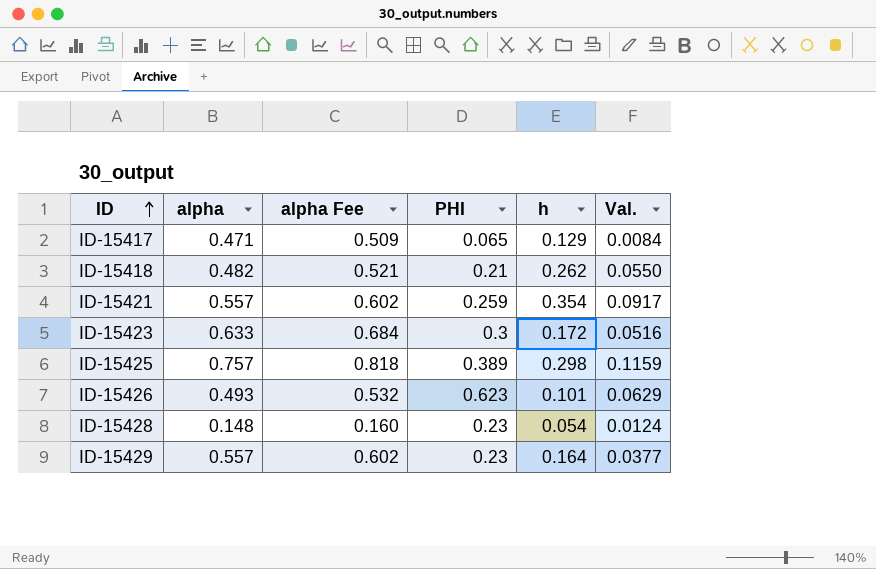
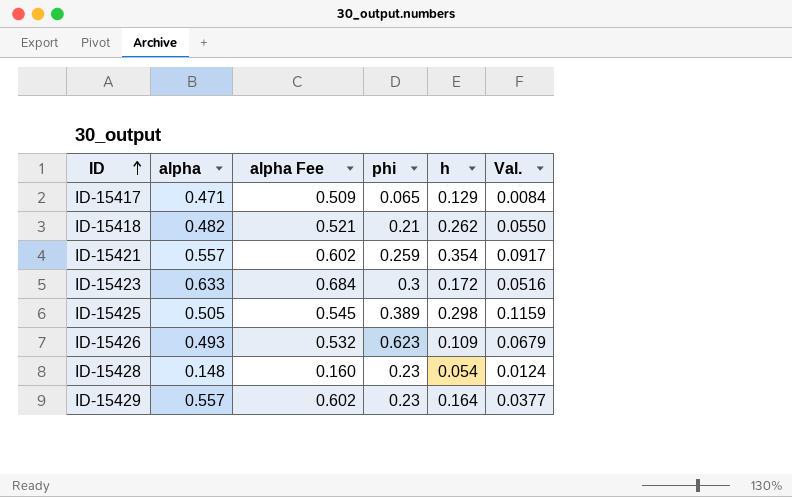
column name: PHI -> phi
ID-15425 | alpha: 0.757 -> 0.505
ID-15425 | alpha Fee: 0.818 -> 0.545
ID-15426 | h: 0.101 -> 0.109
ID-15426 | Val.: 0.0629 -> 0.0679

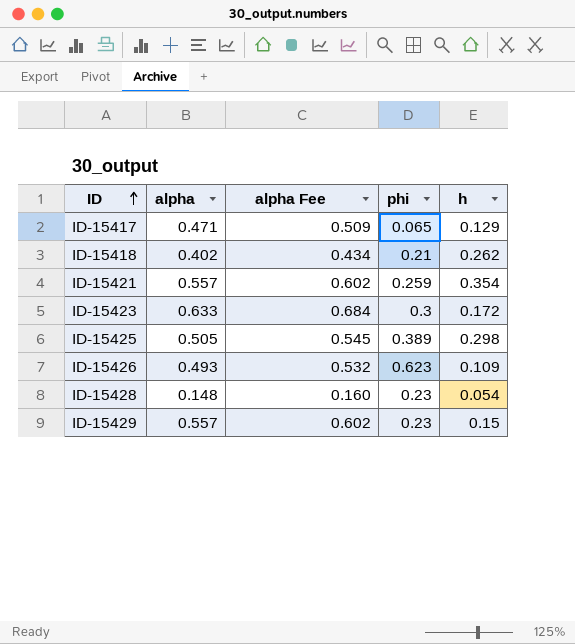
column Val. | formula: [phi] * [h] -> none
ID-15418 | alpha: 0.482 -> 0.402
ID-15418 | alpha Fee: 0.521 -> 0.434
ID-15429 | h: 0.164 -> 0.15

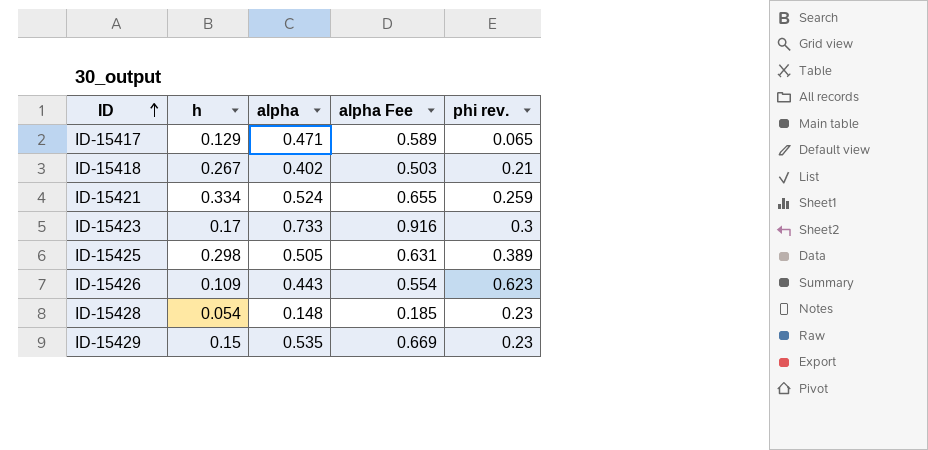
column h | position: 5 -> 2
column alpha Fee | formula: [alpha] * 1.08 -> [alpha] * 1.25
column name: phi -> phi rev.
ID-15418 | h: 0.262 -> 0.267
ID-15421 | h: 0.354 -> 0.334
ID-15421 | alpha: 0.557 -> 0.524
ID-15423 | h: 0.172 -> 0.17
ID-15423 | alpha: 0.633 -> 0.733
ID-15426 | alpha: 0.493 -> 0.443
ID-15429 | alpha: 0.557 -> 0.535

